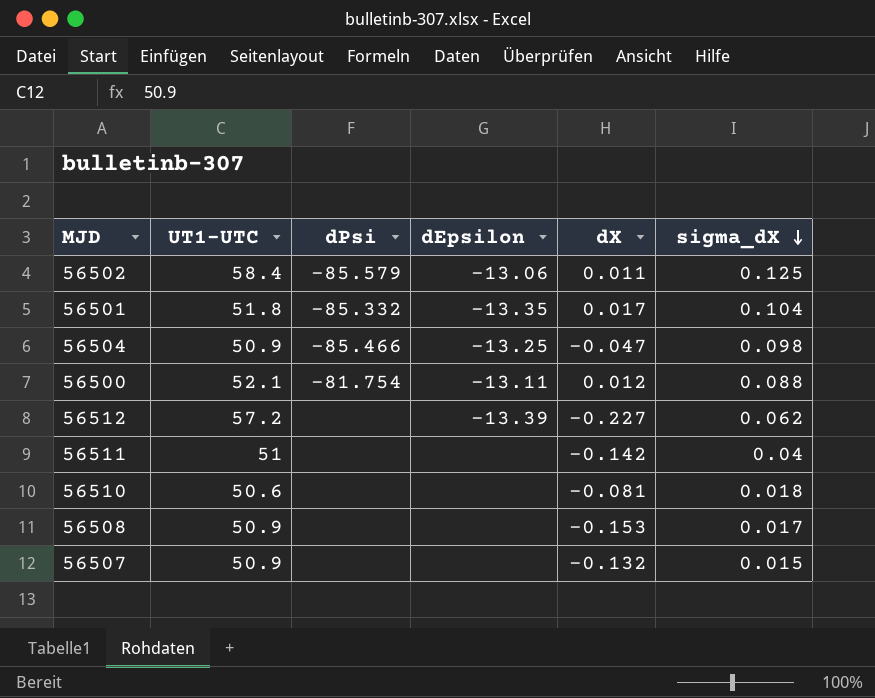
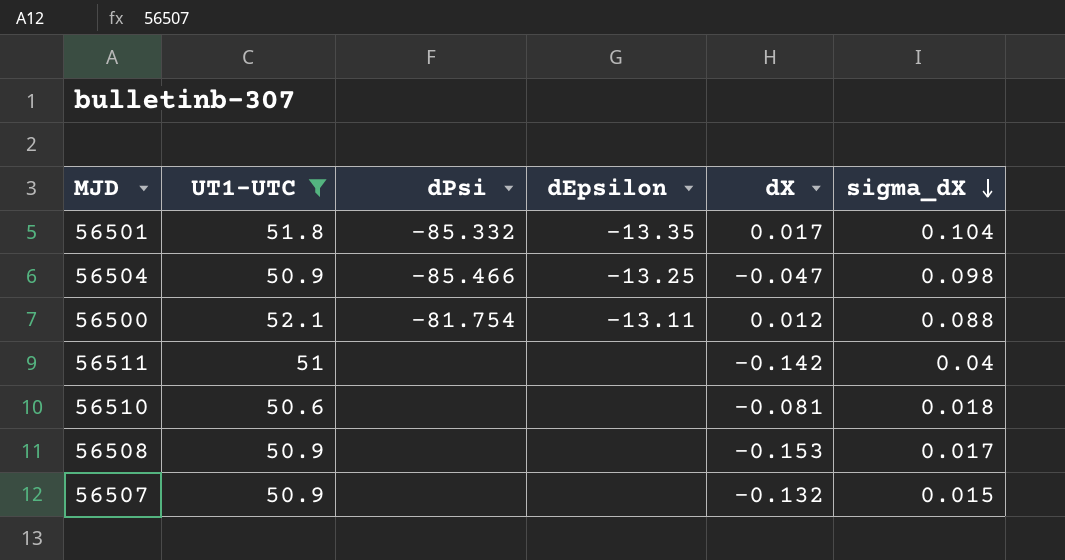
filter: none -> UT1-UTC <= 52.1

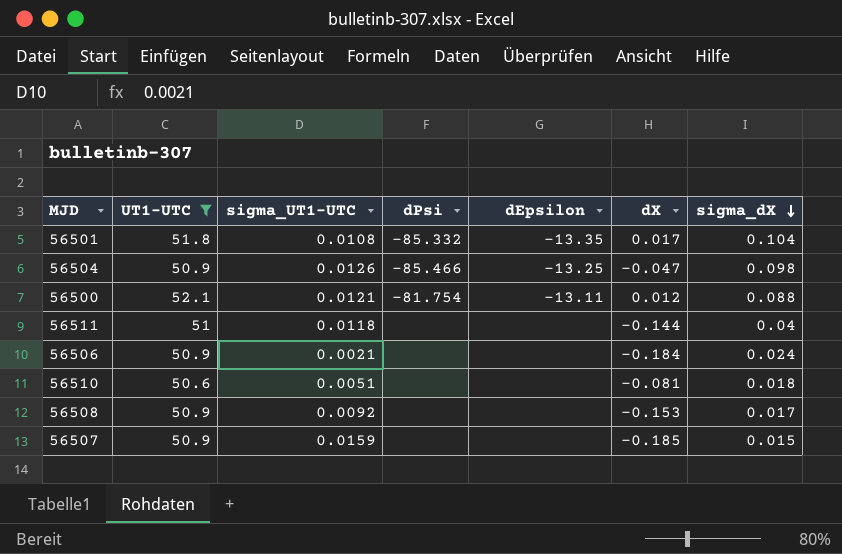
column sigma_UT1-UTC | position: none -> 3
56511 | dX: -0.142 -> -0.144
row 56506: none -> 50.9 | 0.0021 | none | none | -0.184 | 0.024
56507 | dX: -0.132 -> -0.185

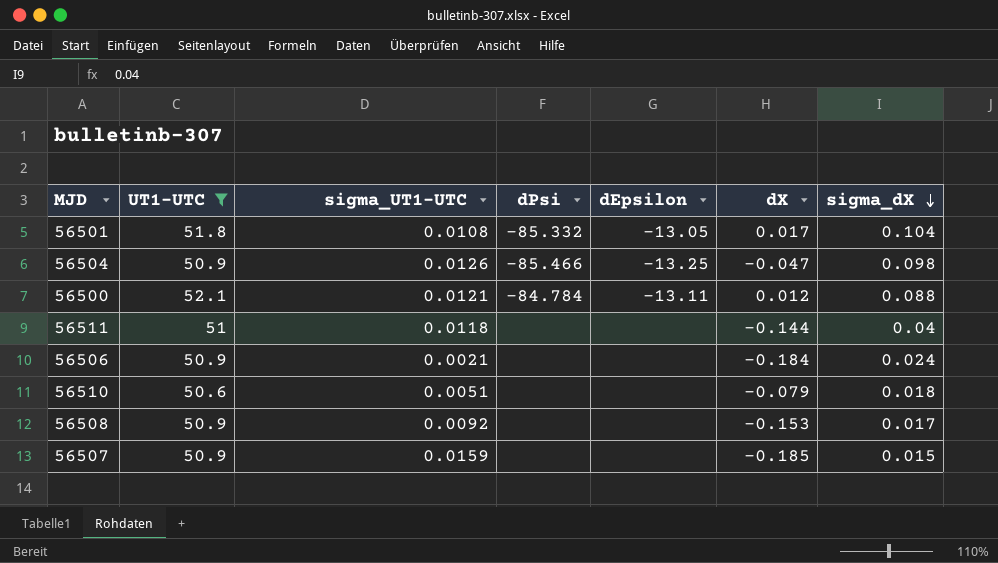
56501 | dEpsilon: -13.35 -> -13.05
56500 | dPsi: -81.754 -> -84.784
56510 | dX: -0.081 -> -0.079

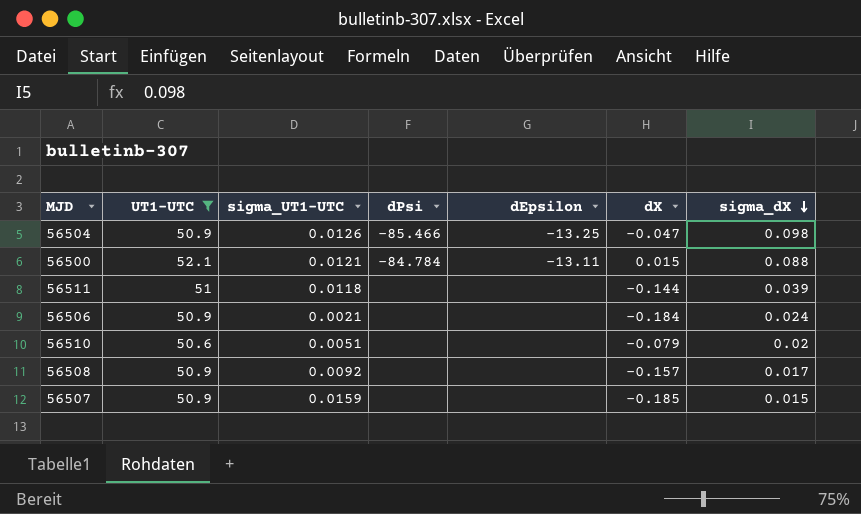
row 56501: 51.8 | 0.0108 | -85.332 | -13.05 | 0.017 | 0.104 -> none
56500 | dX: 0.012 -> 0.015
56511 | sigma_dX: 0.04 -> 0.039
56510 | sigma_dX: 0.018 -> 0.02
56508 | dX: -0.153 -> -0.157

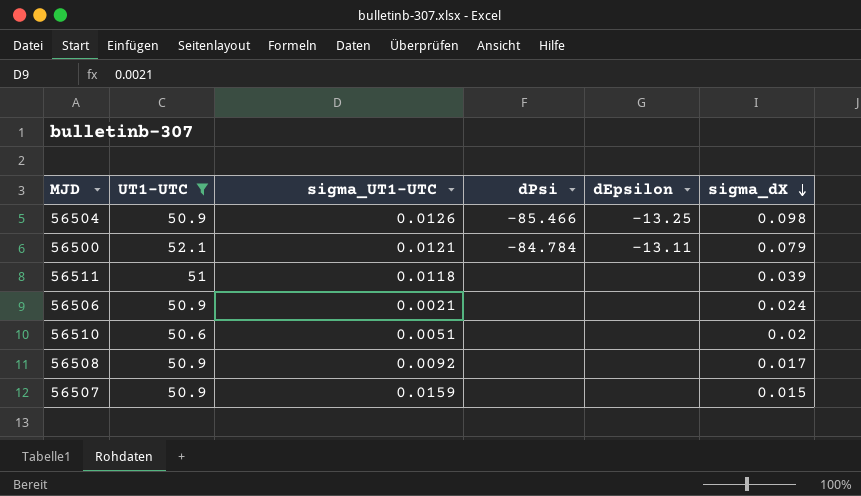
column dX | position: 6 -> none
56500 | sigma_dX: 0.088 -> 0.079

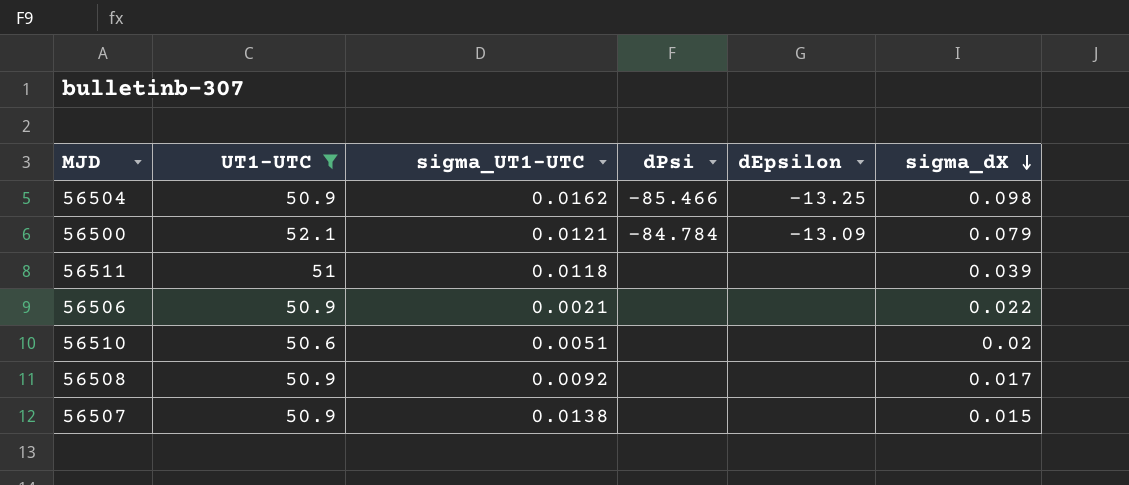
56504 | sigma_UT1-UTC: 0.0126 -> 0.0162
56500 | dEpsilon: -13.11 -> -13.09
56506 | sigma_dX: 0.024 -> 0.022
56507 | sigma_UT1-UTC: 0.0159 -> 0.0138

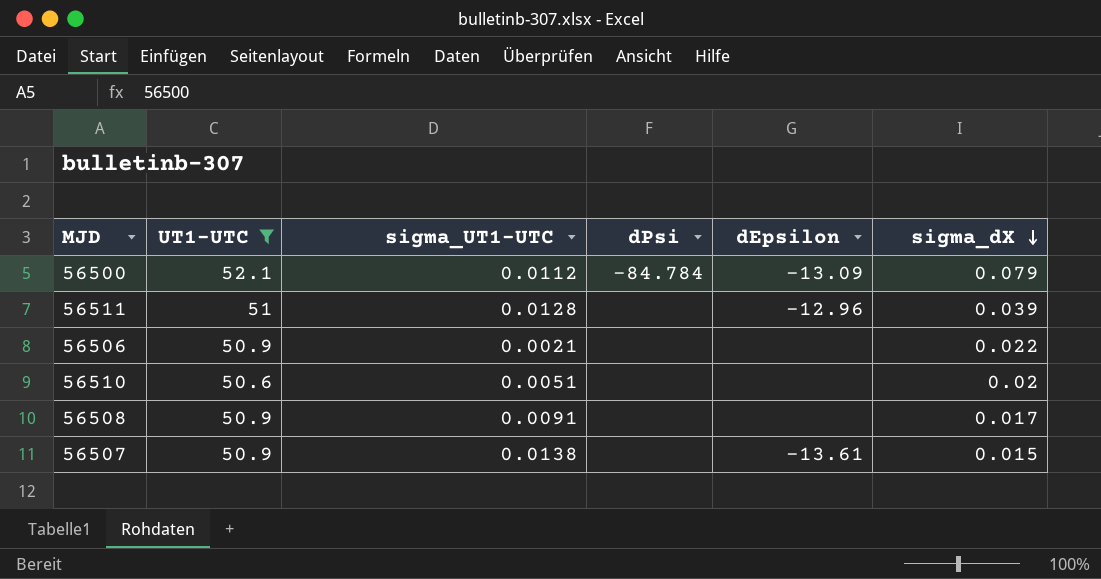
row 56504: 50.9 | 0.0162 | -85.466 | -13.25 | 0.098 -> none
56500 | sigma_UT1-UTC: 0.0121 -> 0.0112
56511 | sigma_UT1-UTC: 0.0118 -> 0.0128
56511 | dEpsilon: none -> -12.96
56508 | sigma_UT1-UTC: 0.0092 -> 0.0091
56507 | dEpsilon: none -> -13.61

